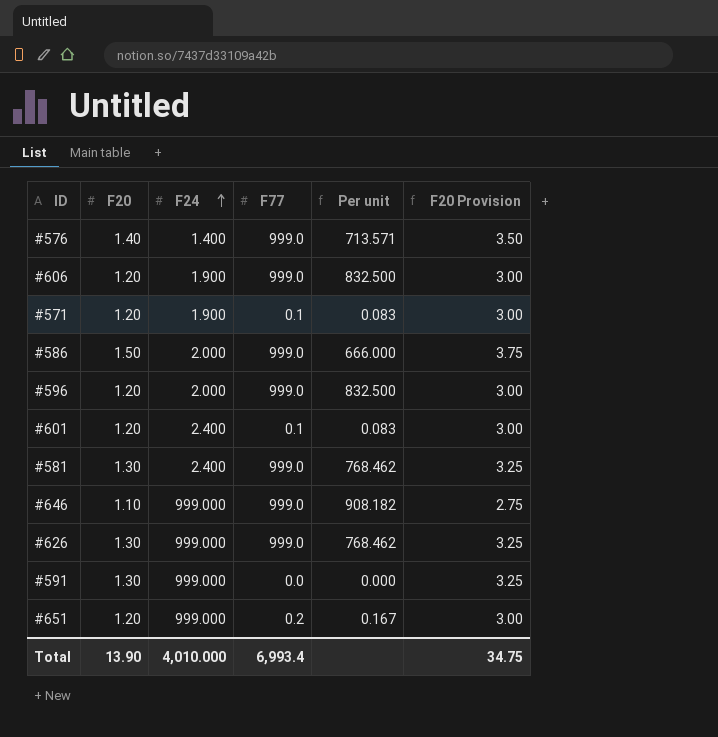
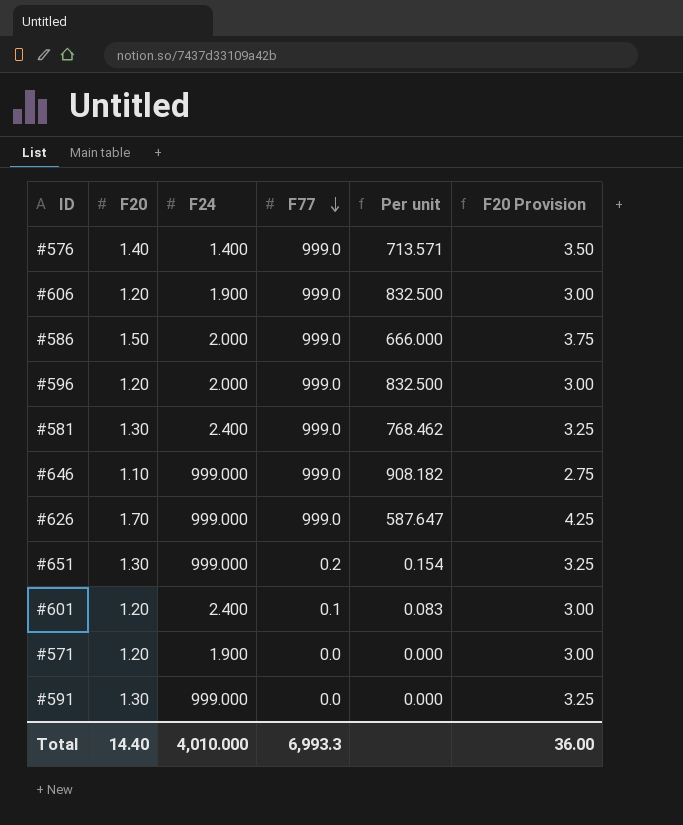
row order: F24 ascending -> F77 descending
#626 | F20: 1.30 -> 1.70
#626 | Per unit: 768.462 -> 587.647
#626 | F20 Provision: 3.25 -> 4.25
#651 | F20: 1.20 -> 1.30
#651 | Per unit: 0.167 -> 0.154
#651 | F20 Provision: 3.00 -> 3.25
#571 | F77: 0.1 -> 0.0
#571 | Per unit: 0.083 -> 0.000
Total | F20: 13.90 -> 14.40
Total | F77: 6,993.4 -> 6,993.3
Total | F20 Provision: 34.75 -> 36.00

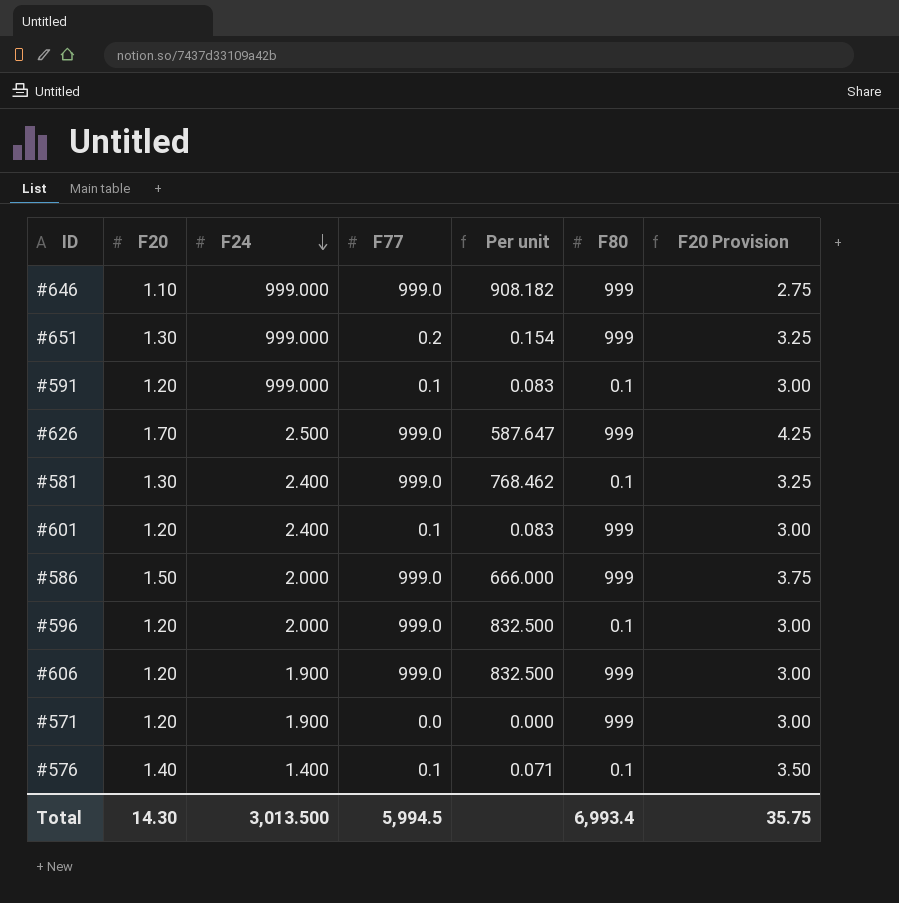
row order: F77 descending -> F24 descending
column F80 | position: none -> 6
#591 | F20: 1.30 -> 1.20
#591 | F77: 0.0 -> 0.1
#591 | Per unit: 0.000 -> 0.083
#591 | F20 Provision: 3.25 -> 3.00
#626 | F24: 999.000 -> 2.500
#576 | F77: 999.0 -> 0.1
#576 | Per unit: 713.571 -> 0.071
Total | F20: 14.40 -> 14.30
Total | F24: 4,010.000 -> 3,013.500
Total | F77: 6,993.3 -> 5,994.5
Total | F20 Provision: 36.00 -> 35.75

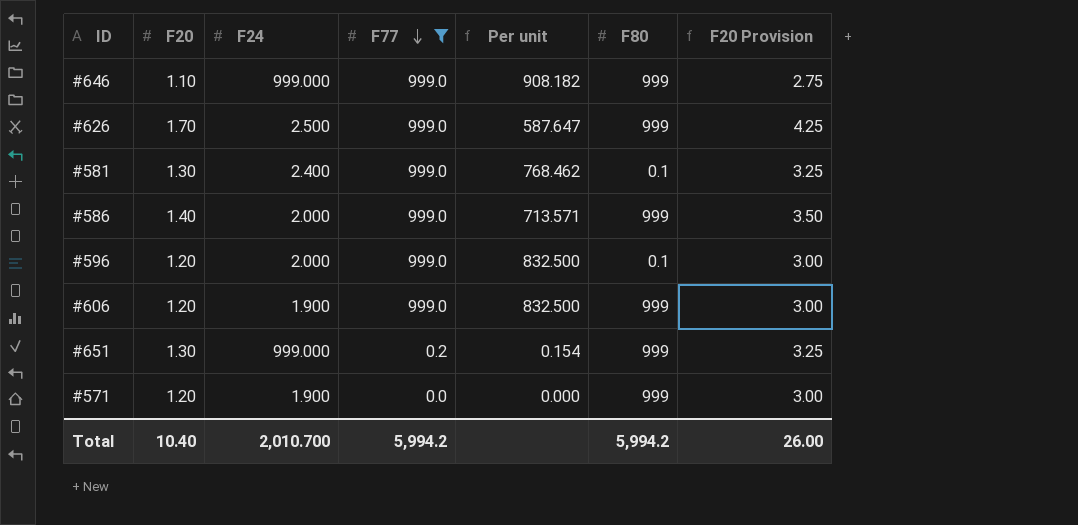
filter: none -> F77 != 0.1
row order: F24 descending -> F77 descending
#586 | F20: 1.50 -> 1.40
#586 | Per unit: 666.000 -> 713.571
#586 | F20 Provision: 3.75 -> 3.50
Total | F20: 14.30 -> 10.40
Total | F24: 3,013.500 -> 2,010.700
Total | F77: 5,994.5 -> 5,994.2
Total | F80: 6,993.4 -> 5,994.2
Total | F20 Provision: 35.75 -> 26.00

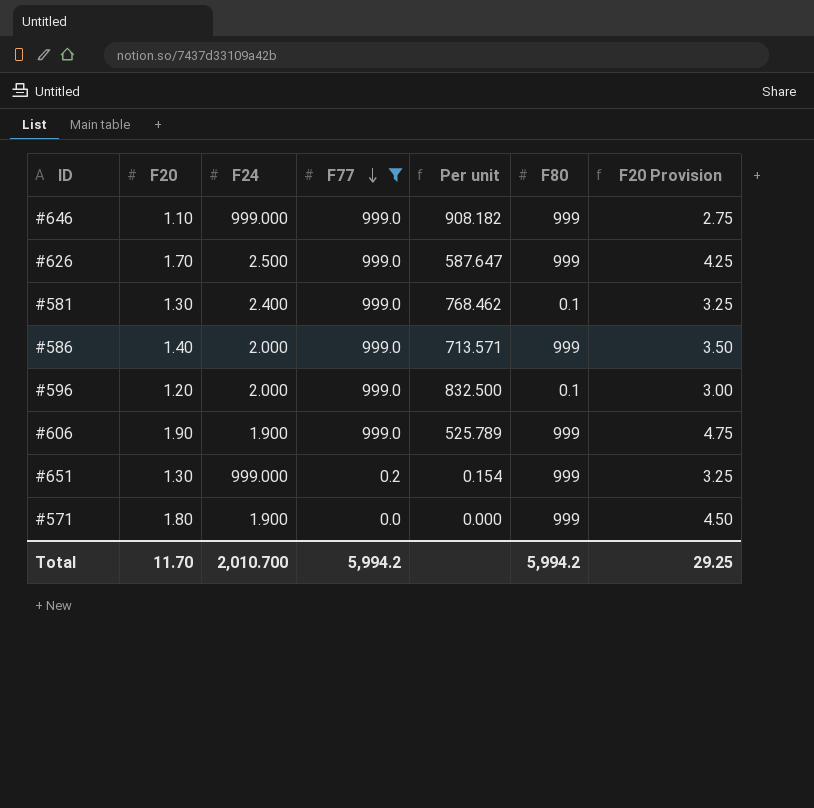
#606 | F20: 1.20 -> 1.90
#606 | Per unit: 832.500 -> 525.789
#606 | F20 Provision: 3.00 -> 4.75
#571 | F20: 1.20 -> 1.80
#571 | F20 Provision: 3.00 -> 4.50
Total | F20: 10.40 -> 11.70
Total | F20 Provision: 26.00 -> 29.25

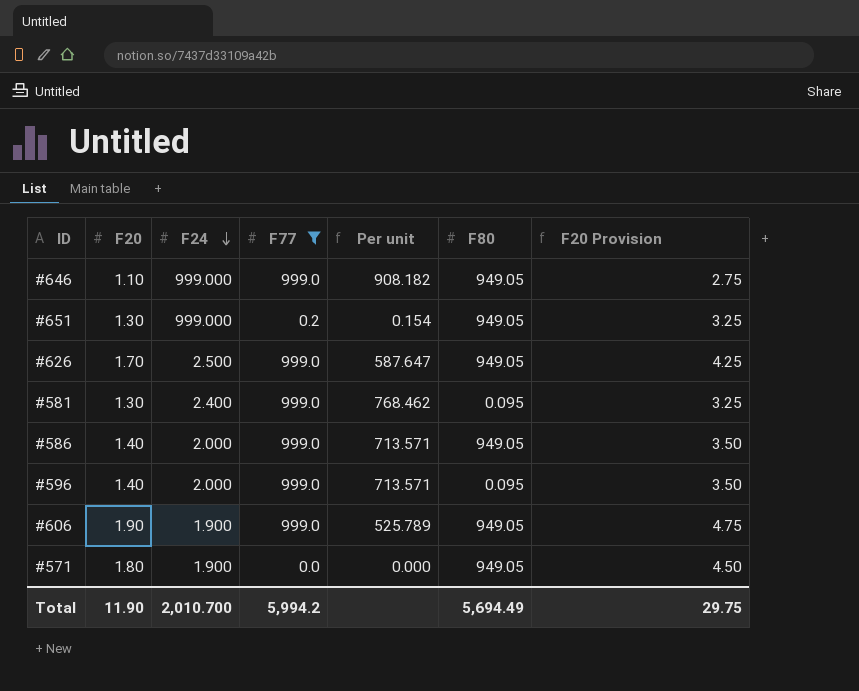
row order: F77 descending -> F24 descending
#646 | F80: 999 -> 949.05
#651 | F80: 999 -> 949.05
#626 | F80: 999 -> 949.05
#581 | F80: 0.1 -> 0.095
#586 | F80: 999 -> 949.05
#596 | F20: 1.20 -> 1.40
#596 | Per unit: 832.500 -> 713.571
#596 | F80: 0.1 -> 0.095
#596 | F20 Provision: 3.00 -> 3.50
#606 | F80: 999 -> 949.05
#571 | F80: 999 -> 949.05
Total | F20: 11.70 -> 11.90
Total | F80: 5,994.2 -> 5,694.49
Total | F20 Provision: 29.25 -> 29.75

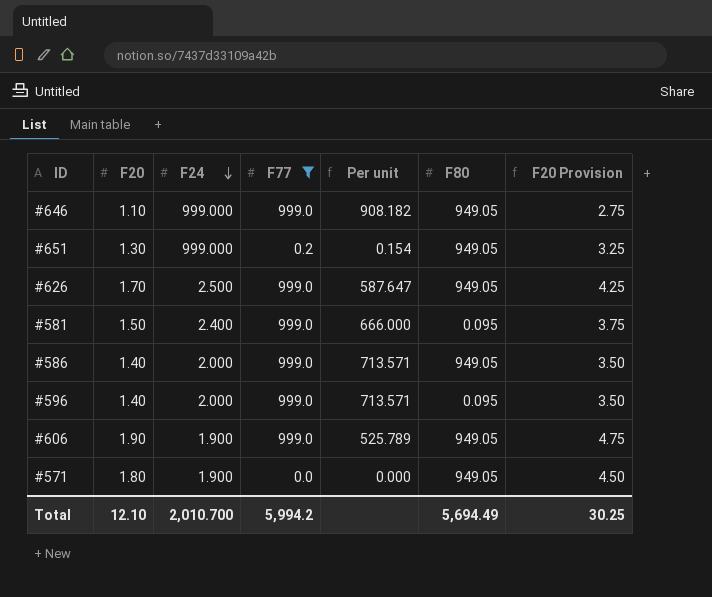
#581 | F20: 1.30 -> 1.50
#581 | Per unit: 768.462 -> 666.000
#581 | F20 Provision: 3.25 -> 3.75
Total | F20: 11.90 -> 12.10
Total | F20 Provision: 29.75 -> 30.25

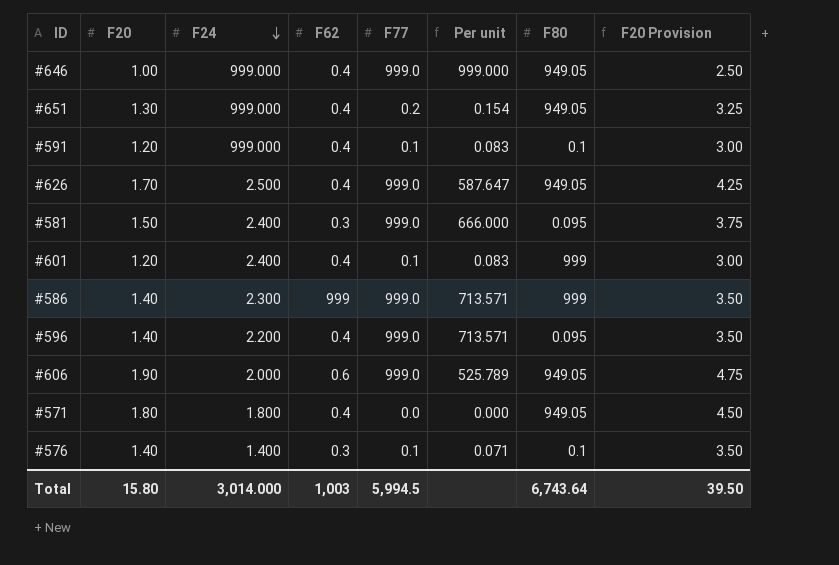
filter: F77 != 0.1 -> none
column F62 | position: none -> 4
#646 | F20: 1.10 -> 1.00
#646 | Per unit: 908.182 -> 999.000
#646 | F20 Provision: 2.75 -> 2.50
#586 | F24: 2.000 -> 2.300
#586 | F80: 949.05 -> 999
#596 | F24: 2.000 -> 2.200
#606 | F24: 1.900 -> 2.000
#571 | F24: 1.900 -> 1.800
Total | F20: 12.10 -> 15.80
Total | F24: 2,010.700 -> 3,014.000
Total | F77: 5,994.2 -> 5,994.5
Total | F80: 5,694.49 -> 6,743.64
Total | F20 Provision: 30.25 -> 39.50

